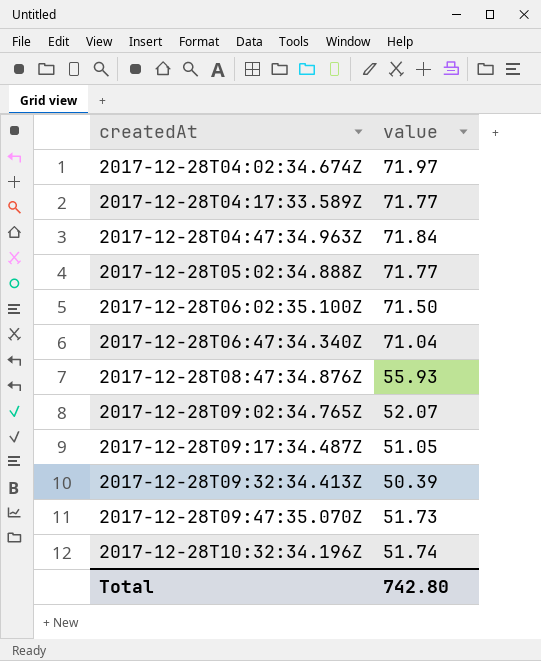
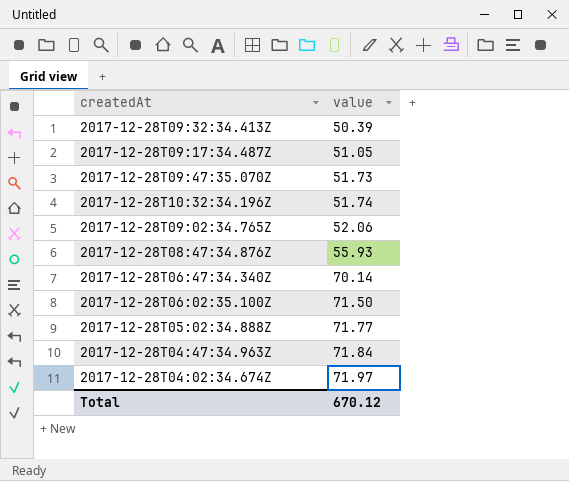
row order: createdAt ascending -> value ascending
row 2017-12-28T04:17:33.589Z: 71.77 -> none
2017-12-28T09:02:34.765Z | value: 52.07 -> 52.06
2017-12-28T06:47:34.340Z | value: 71.04 -> 70.14
Total | value: 742.80 -> 670.12

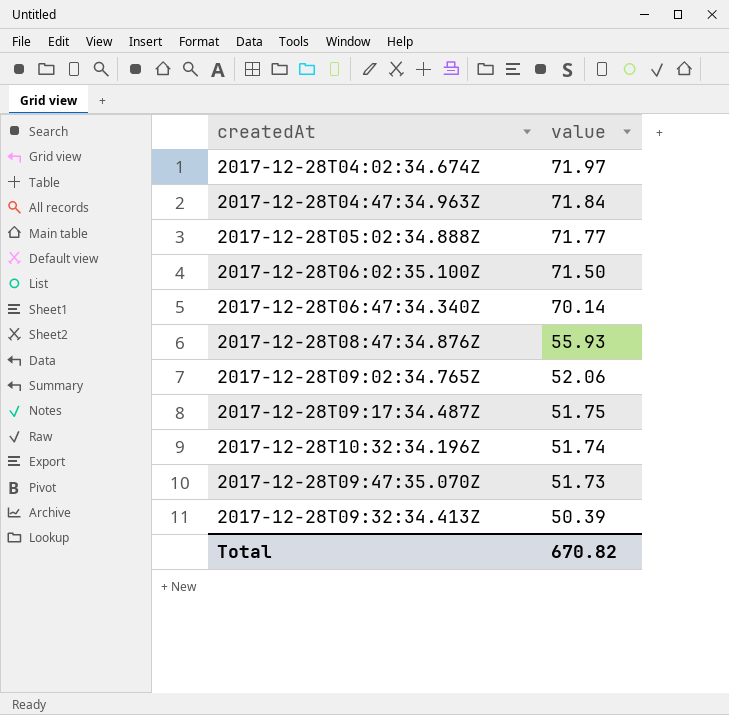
row order: value ascending -> value descending
2017-12-28T09:17:34.487Z | value: 51.05 -> 51.75
Total | value: 670.12 -> 670.82

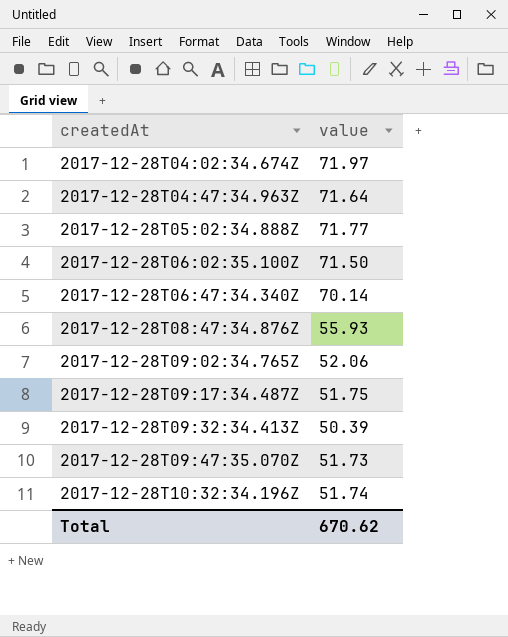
row order: value descending -> createdAt ascending
2017-12-28T04:47:34.963Z | value: 71.84 -> 71.64
Total | value: 670.82 -> 670.62

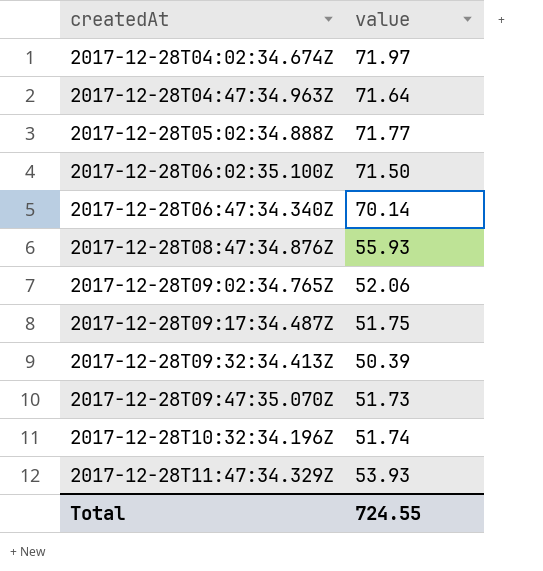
row 2017-12-28T11:47:34.329Z: none -> 53.93
Total | value: 670.62 -> 724.55

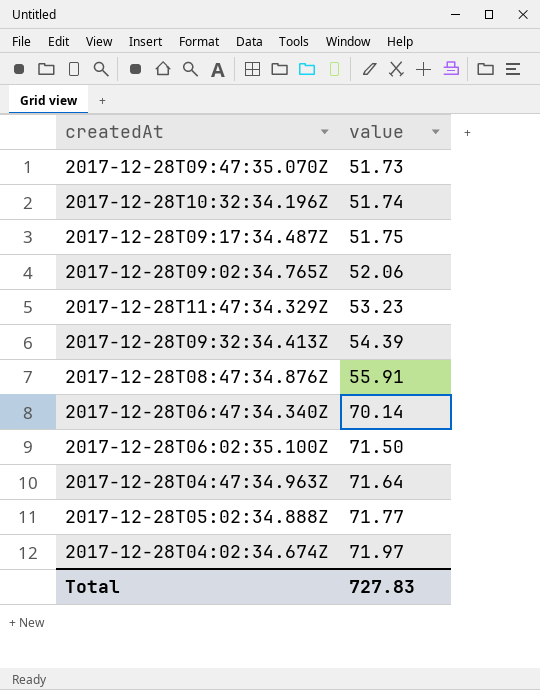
row order: createdAt ascending -> value ascending
2017-12-28T11:47:34.329Z | value: 53.93 -> 53.23
2017-12-28T09:32:34.413Z | value: 50.39 -> 54.39
2017-12-28T08:47:34.876Z | value: 55.93 -> 55.91
Total | value: 724.55 -> 727.83

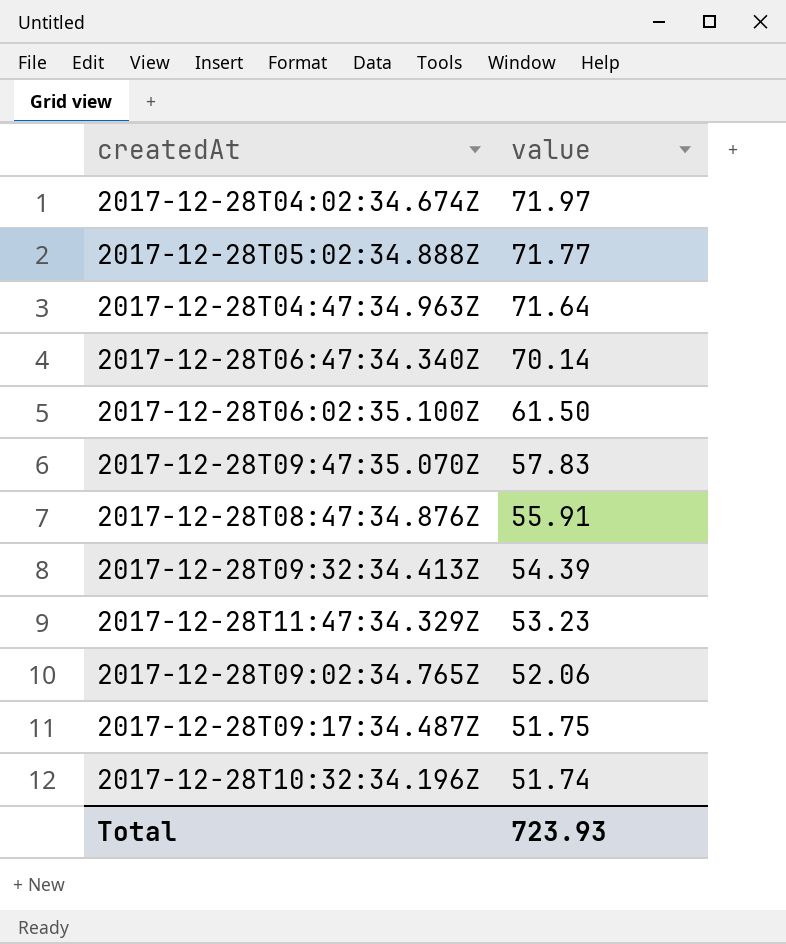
row order: value ascending -> value descending
2017-12-28T06:02:35.100Z | value: 71.50 -> 61.50
2017-12-28T09:47:35.070Z | value: 51.73 -> 57.83
Total | value: 727.83 -> 723.93

